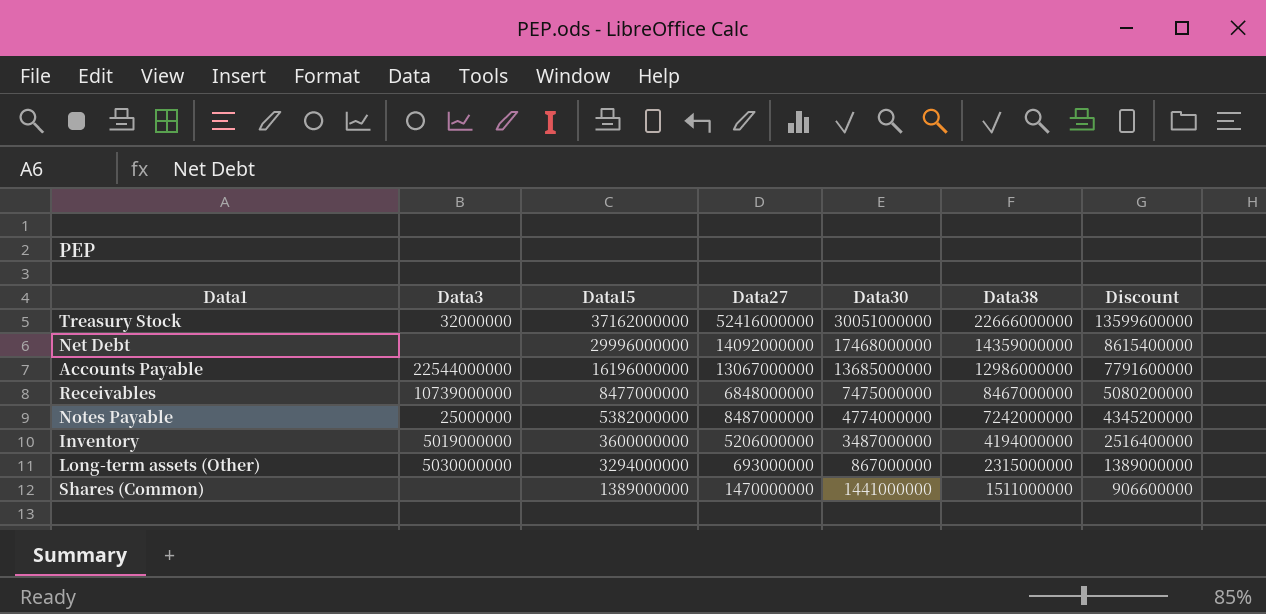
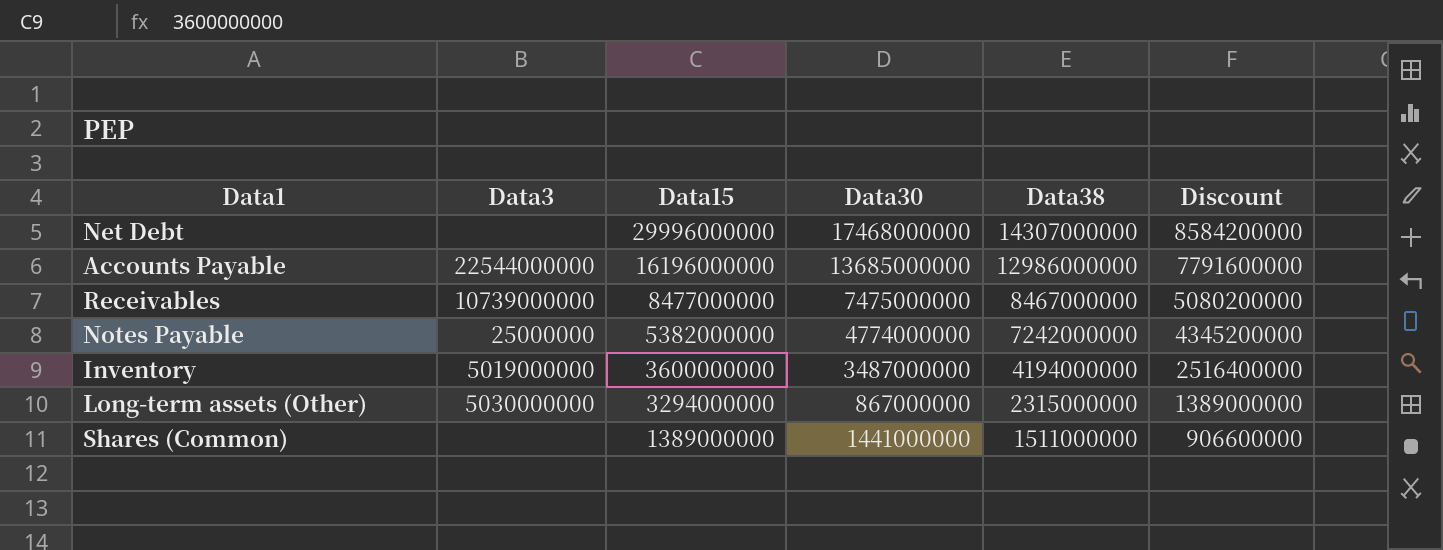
column Data27 | position: 4 -> none
row Treasury Stock: 32000000 | 37162000000 | 52416000000 | 30051000000 | 22666000000 | 13599600000 -> none
Net Debt | Data38: 14359000000 -> 14307000000
Net Debt | Discount: 8615400000 -> 8584200000

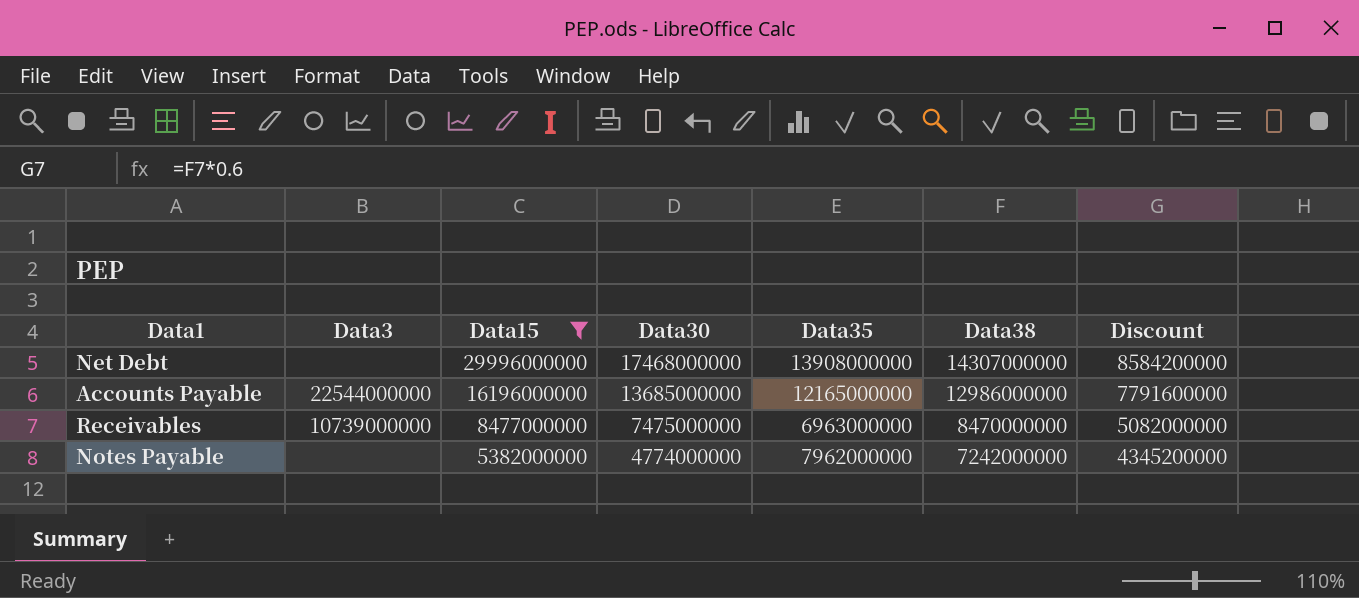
filter: none -> Data15 >= 5382000000
column Data35 | position: none -> 5
Receivables | Data38: 8467000000 -> 8470000000
Receivables | Discount: 5080200000 -> 5082000000
Notes Payable | Data3: 25000000 -> none

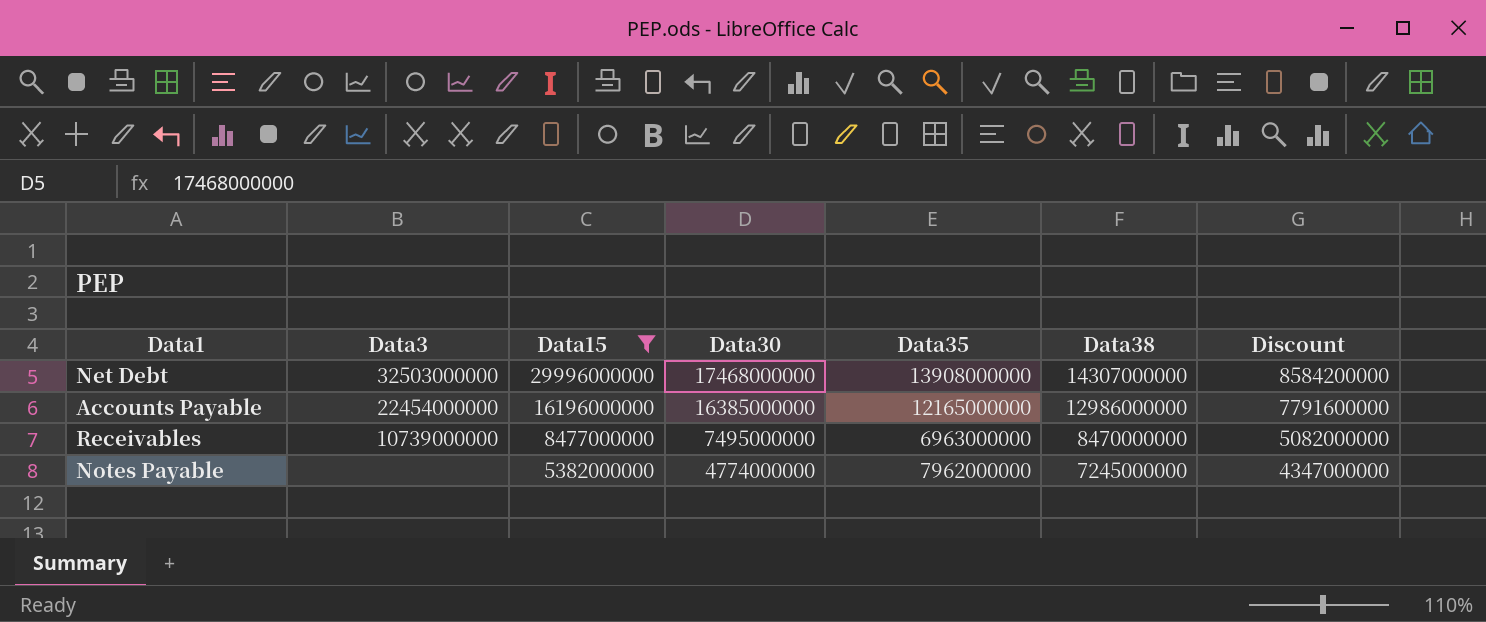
Net Debt | Data3: none -> 32503000000
Accounts Payable | Data3: 22544000000 -> 22454000000
Accounts Payable | Data30: 13685000000 -> 16385000000
Receivables | Data30: 7475000000 -> 7495000000
Notes Payable | Data38: 7242000000 -> 7245000000
Notes Payable | Discount: 4345200000 -> 4347000000

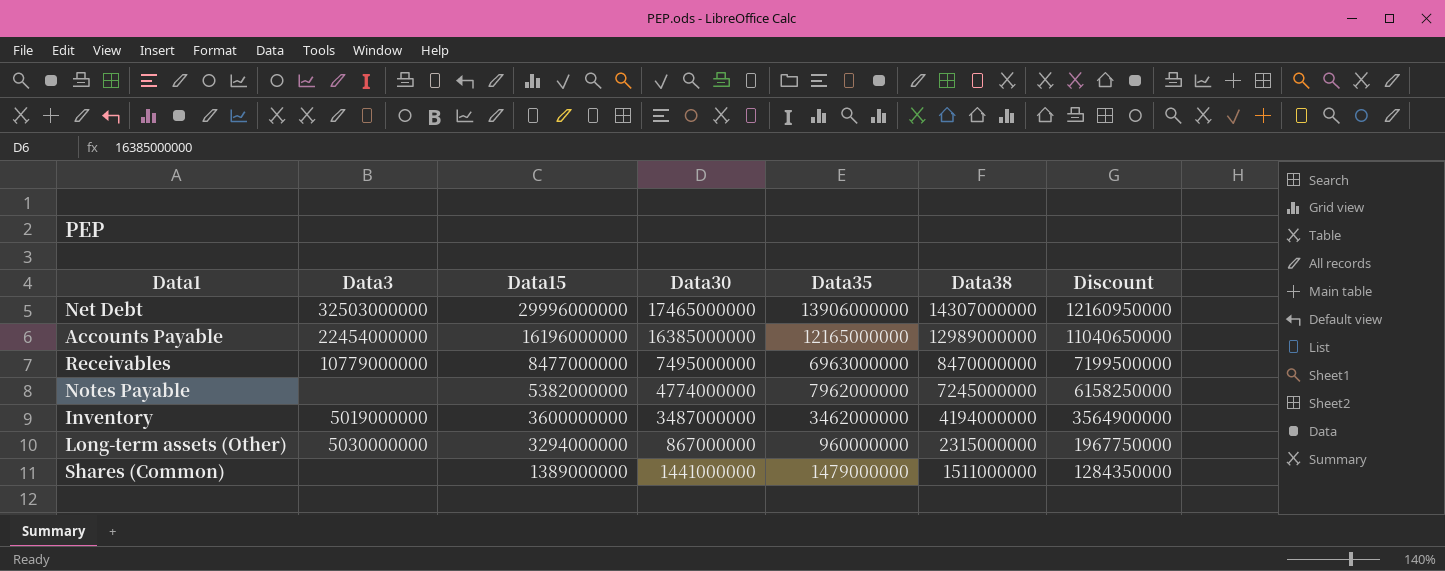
filter: Data15 >= 5382000000 -> none
column Discount | formula: [Data38] * 0.6 -> [Data38] * 0.85
Net Debt | Data30: 17468000000 -> 17465000000
Net Debt | Data35: 13908000000 -> 13906000000
Accounts Payable | Data38: 12986000000 -> 12989000000
Receivables | Data3: 10739000000 -> 10779000000

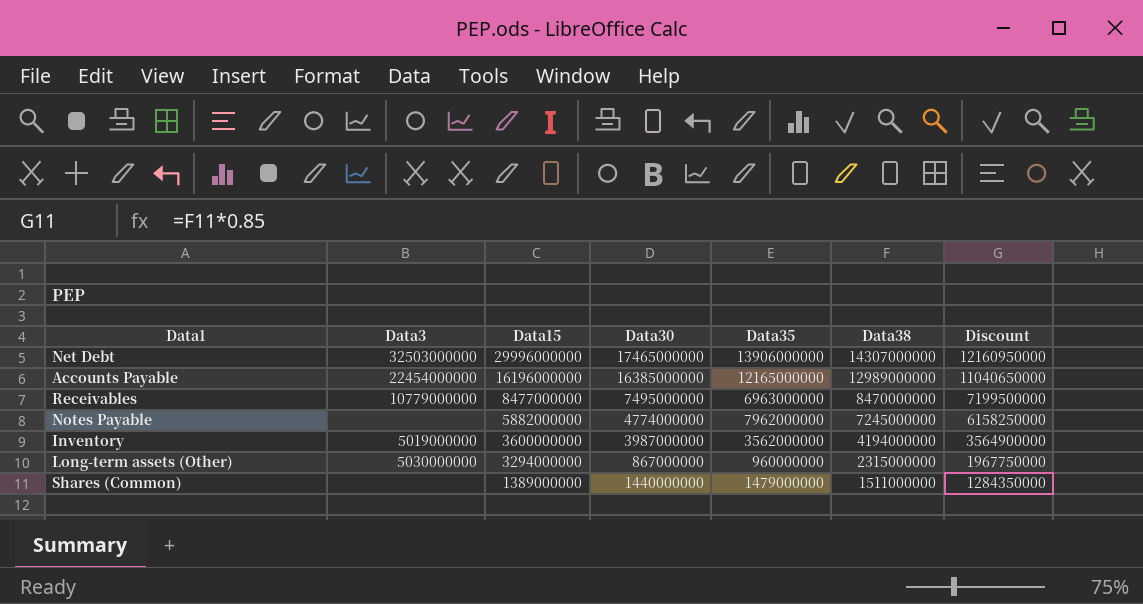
Notes Payable | Data15: 5382000000 -> 5882000000
Inventory | Data30: 3487000000 -> 3987000000
Inventory | Data35: 3462000000 -> 3562000000
Shares (Common) | Data30: 1441000000 -> 1440000000

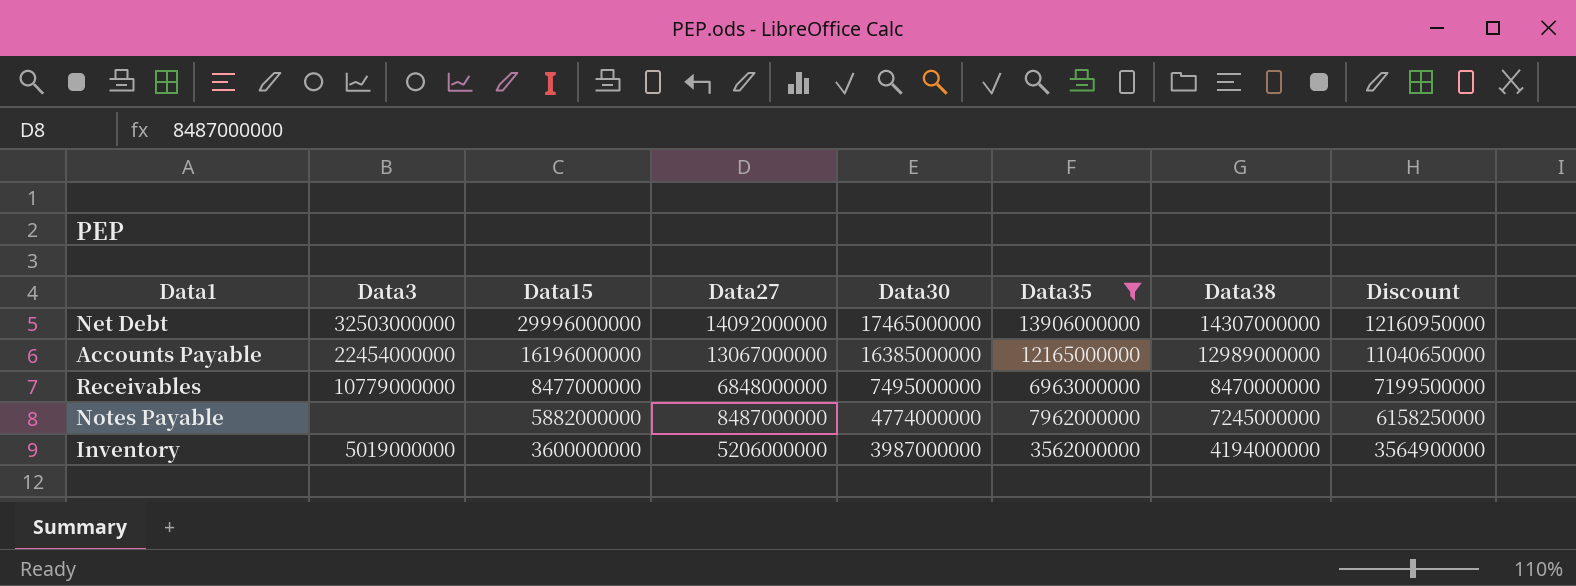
filter: none -> Data35 >= 3562000000
column Data27 | position: none -> 4

